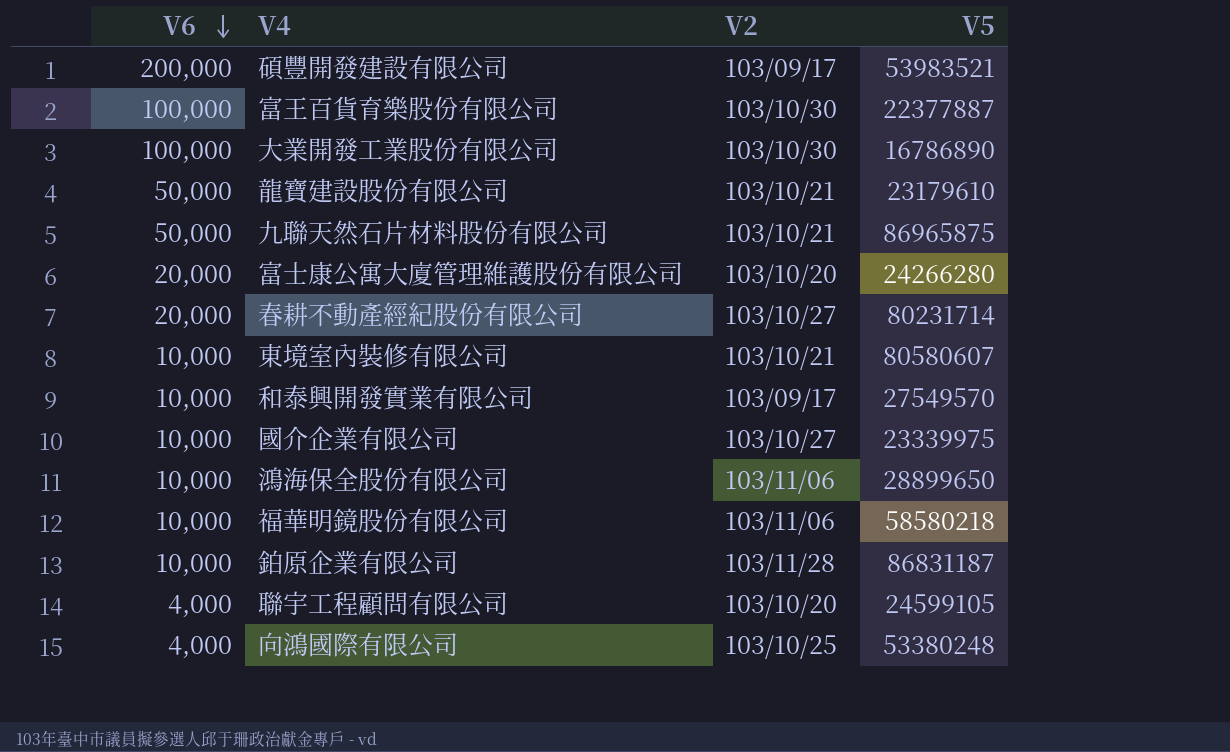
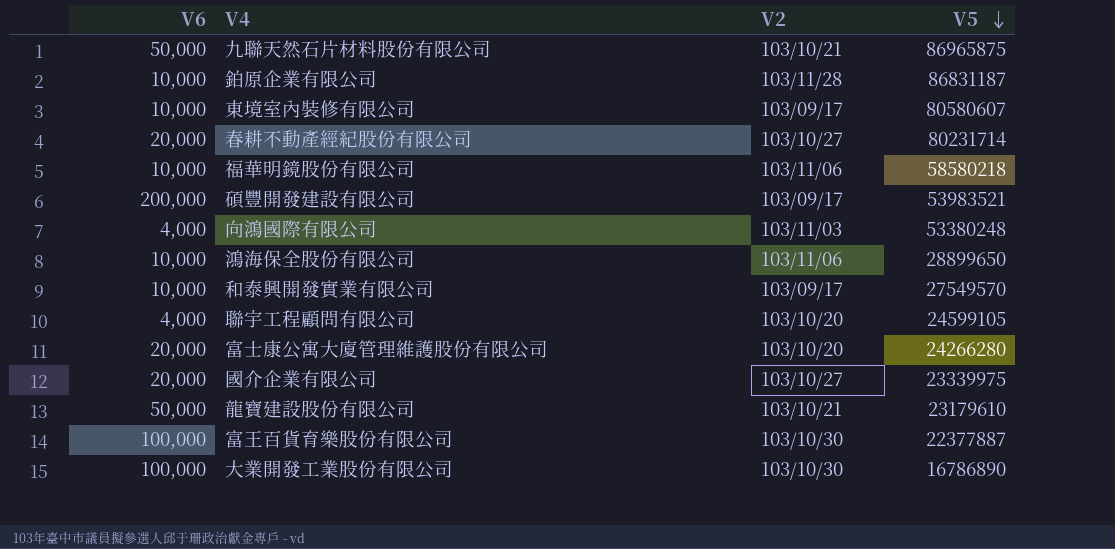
row order: V6 descending -> V5 descending
東境室內裝修有限公司 | V2: 103/10/21 -> 103/09/17
向鴻國際有限公司 | V2: 103/10/25 -> 103/11/03
國介企業有限公司 | V6: 10,000 -> 20,000

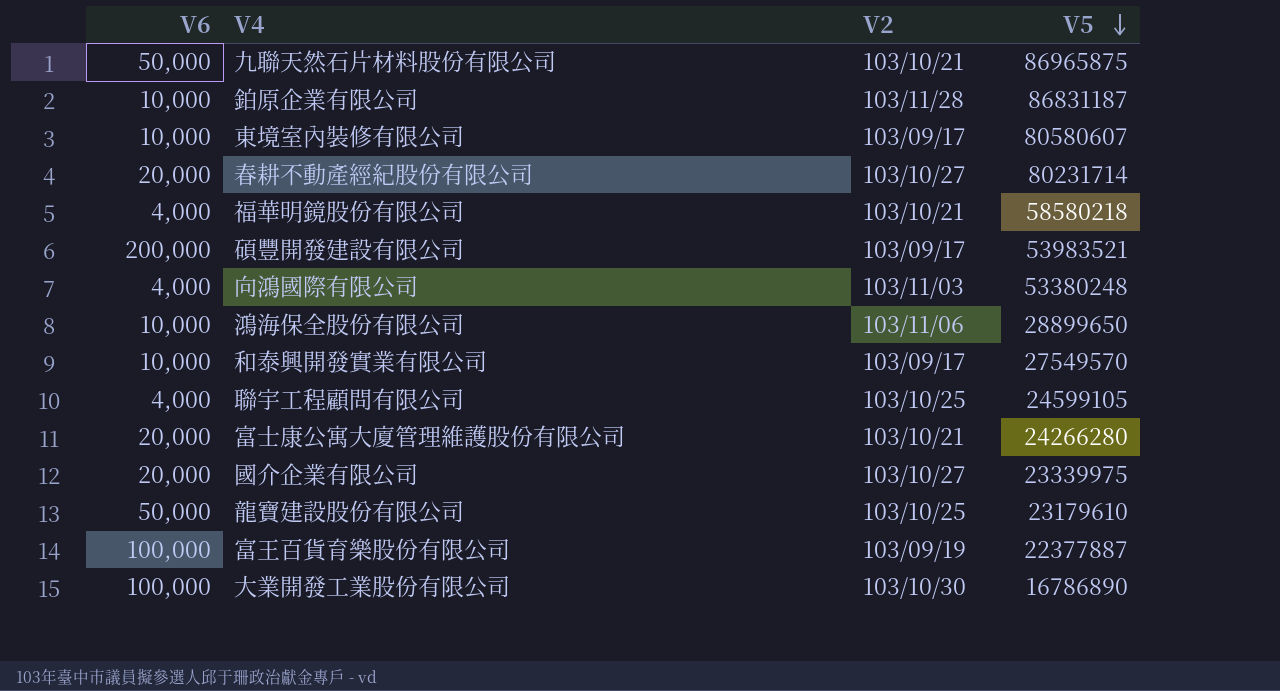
福華明鏡股份有限公司 | V6: 10,000 -> 4,000
福華明鏡股份有限公司 | V2: 103/11/06 -> 103/10/21
聯宇工程顧問有限公司 | V2: 103/10/20 -> 103/10/25
富士康公寓大廈管理維護股份有限公司 | V2: 103/10/20 -> 103/10/21
龍寶建設股份有限公司 | V2: 103/10/21 -> 103/10/25
富王百貨育樂股份有限公司 | V2: 103/10/30 -> 103/09/19

